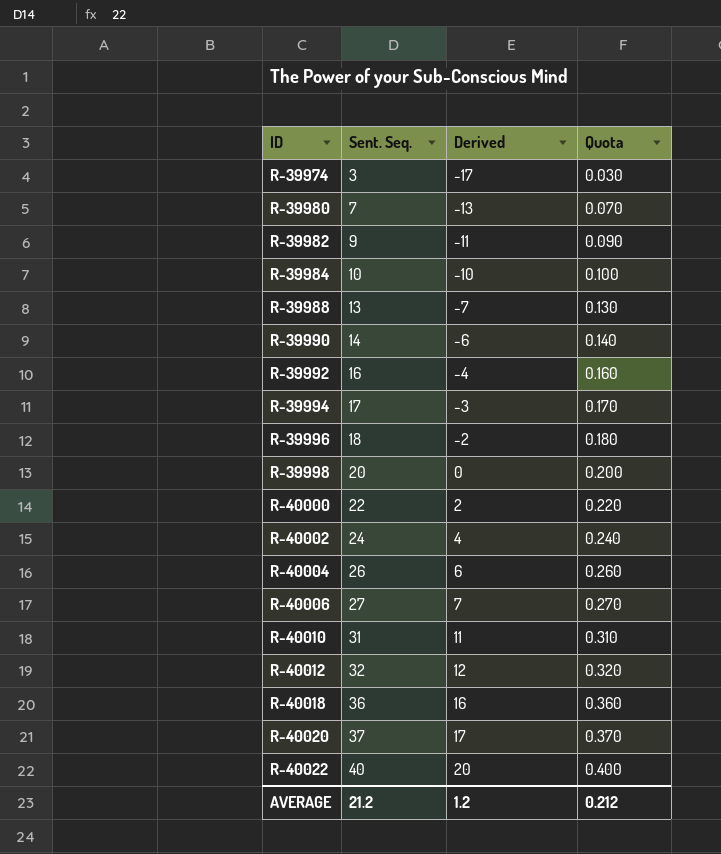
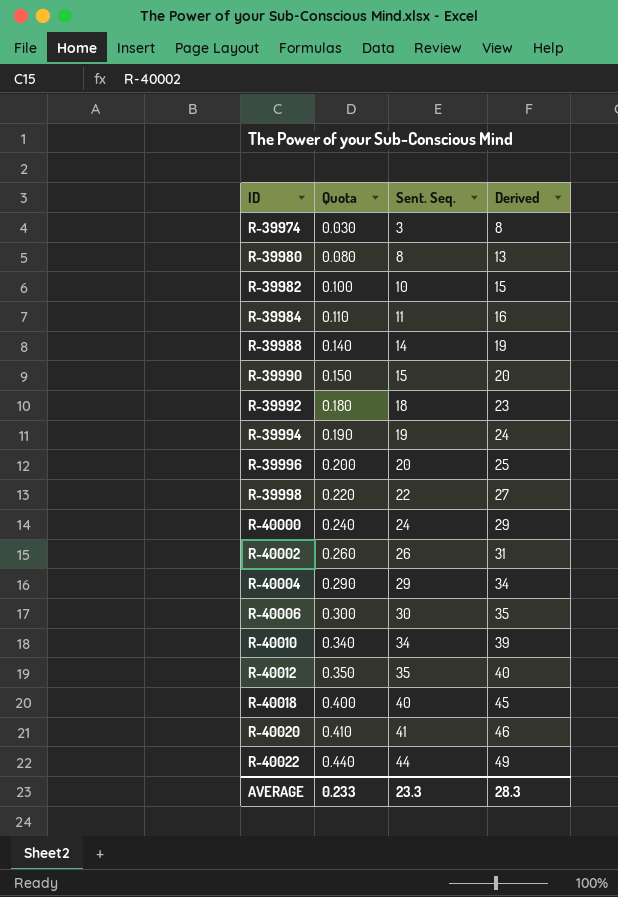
column Quota | position: 4 -> 2
column Derived | formula: [Sent. Seq.] - 20 -> [Sent. Seq.] + 5
R-39980 | Quota: 0.070 -> 0.080
R-39980 | Sent. Seq.: 7 -> 8
R-39982 | Quota: 0.090 -> 0.100
R-39982 | Sent. Seq.: 9 -> 10
R-39984 | Quota: 0.100 -> 0.110
R-39984 | Sent. Seq.: 10 -> 11
R-39988 | Quota: 0.130 -> 0.140
R-39988 | Sent. Seq.: 13 -> 14
R-39990 | Quota: 0.140 -> 0.150
R-39990 | Sent. Seq.: 14 -> 15
R-39992 | Quota: 0.160 -> 0.180
R-39992 | Sent. Seq.: 16 -> 18
R-39994 | Quota: 0.170 -> 0.190
R-39994 | Sent. Seq.: 17 -> 19
R-39996 | Quota: 0.180 -> 0.200
R-39996 | Sent. Seq.: 18 -> 20
R-39998 | Quota: 0.200 -> 0.220
R-39998 | Sent. Seq.: 20 -> 22
R-40000 | Quota: 0.220 -> 0.240
R-40000 | Sent. Seq.: 22 -> 24
R-40002 | Quota: 0.240 -> 0.260
R-40002 | Sent. Seq.: 24 -> 26
R-40004 | Quota: 0.260 -> 0.290
R-40004 | Sent. Seq.: 26 -> 29
R-40006 | Quota: 0.270 -> 0.300
R-40006 | Sent. Seq.: 27 -> 30
R-40010 | Quota: 0.310 -> 0.340
R-40010 | Sent. Seq.: 31 -> 34
R-40012 | Quota: 0.320 -> 0.350
R-40012 | Sent. Seq.: 32 -> 35
R-40018 | Quota: 0.360 -> 0.400
R-40018 | Sent. Seq.: 36 -> 40
R-40020 | Quota: 0.370 -> 0.410
R-40020 | Sent. Seq.: 37 -> 41
R-40022 | Quota: 0.400 -> 0.440
R-40022 | Sent. Seq.: 40 -> 44
AVERAGE | Quota: 0.212 -> 0.233
AVERAGE | Sent. Seq.: 21.2 -> 23.3
AVERAGE | Derived: 1.2 -> 28.3

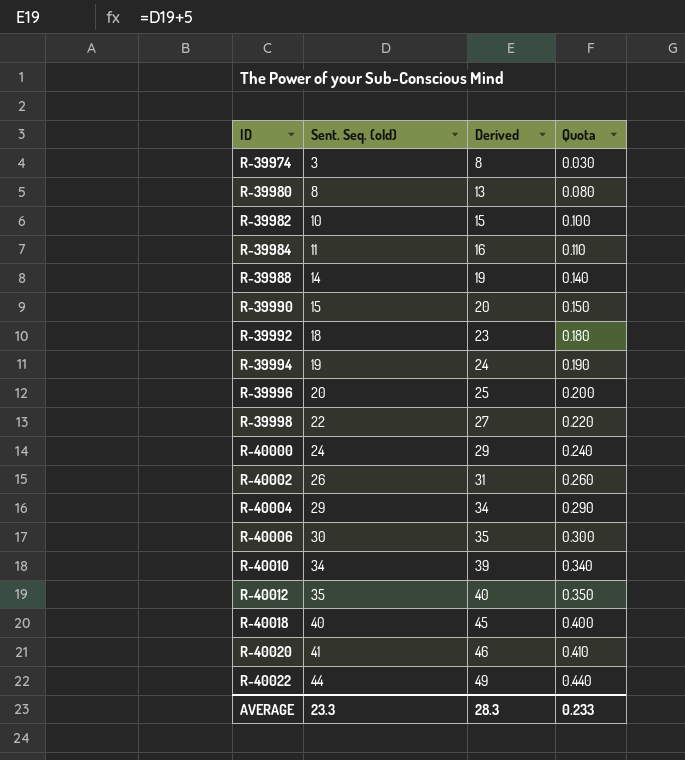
column name: Sent. Seq. -> Sent. Seq. (old)
column Quota | position: 2 -> 4

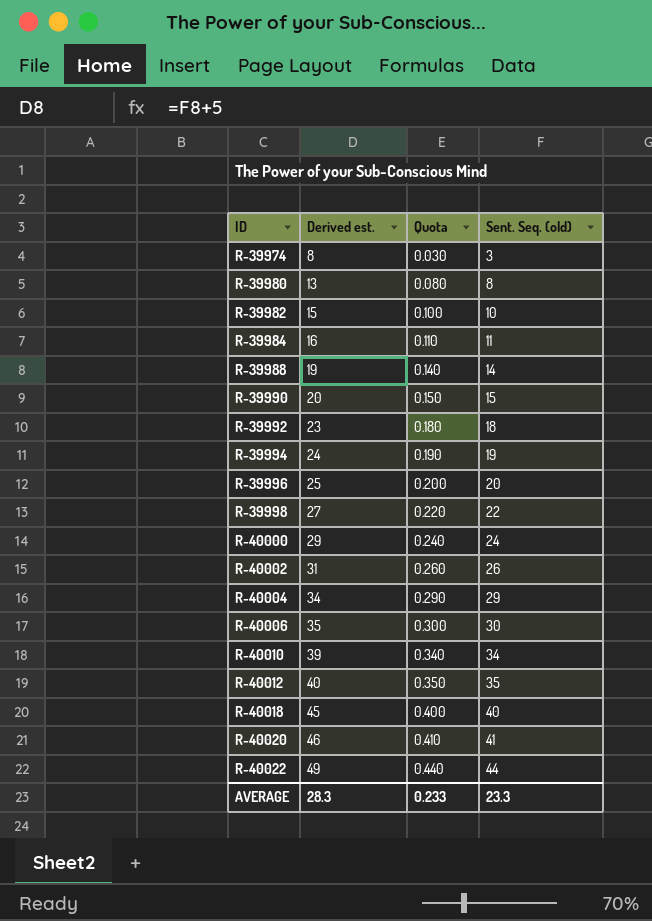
column name: Derived -> Derived est.
column Sent. Seq. (old) | position: 2 -> 4

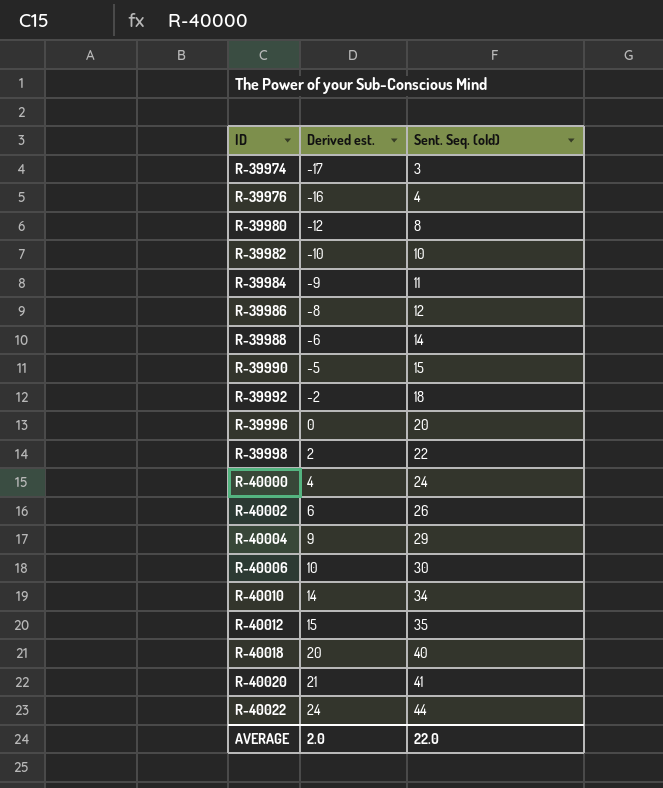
column Quota | formula: [Sent. Seq. (old)] * 0.01 -> none
column Derived est. | formula: [Sent. Seq. (old)] + 5 -> [Sent. Seq. (old)] - 20
row R-39994: 24 | 0.190 | 19 -> none
row R-39976: none -> -16 | 4
row R-39986: none -> -8 | 12
AVERAGE | Derived est.: 28.3 -> 2.0
AVERAGE | Sent. Seq. (old): 23.3 -> 22.0

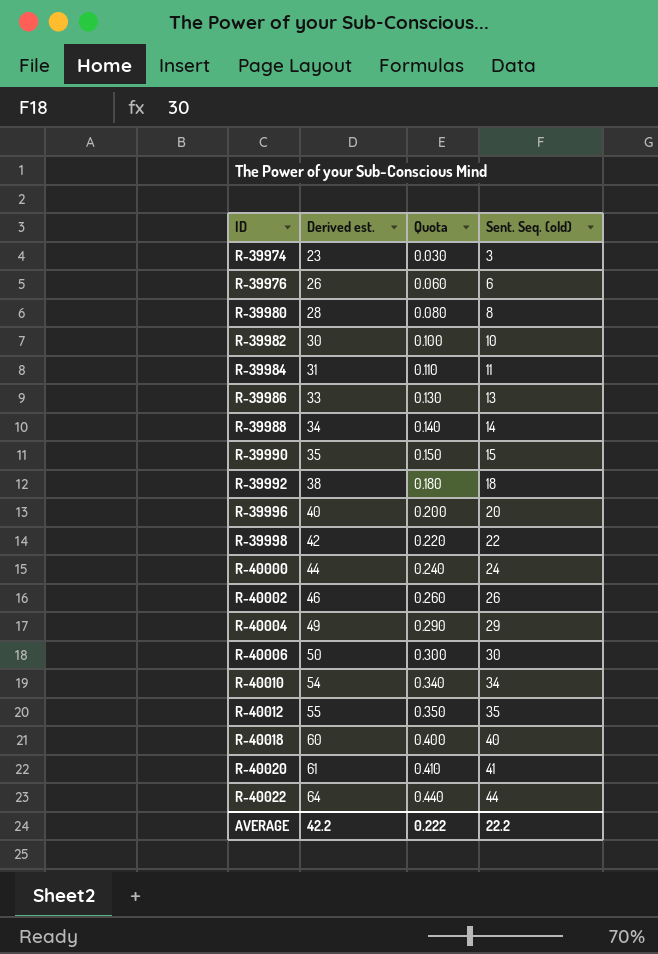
column Derived est. | formula: [Sent. Seq. (old)] - 20 -> [Sent. Seq. (old)] + 20
column Quota | formula: none -> [Sent. Seq. (old)] * 0.01
R-39976 | Sent. Seq. (old): 4 -> 6
R-39986 | Sent. Seq. (old): 12 -> 13
AVERAGE | Derived est.: 2.0 -> 42.2
AVERAGE | Sent. Seq. (old): 22.0 -> 22.2

